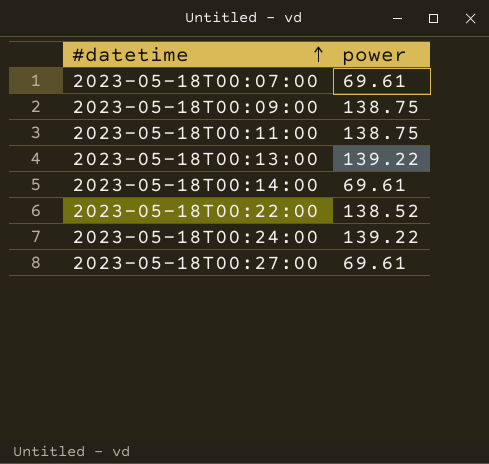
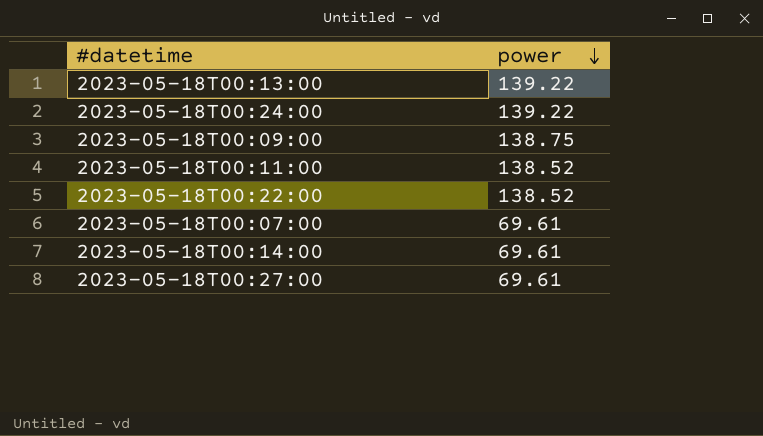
row order: #datetime ascending -> power descending
2023-05-18T00:11:00 | power: 138.75 -> 138.52

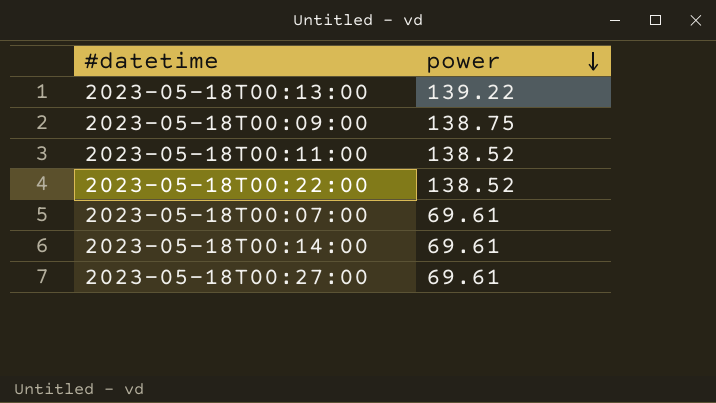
row 2023-05-18T00:24:00: 139.22 -> none

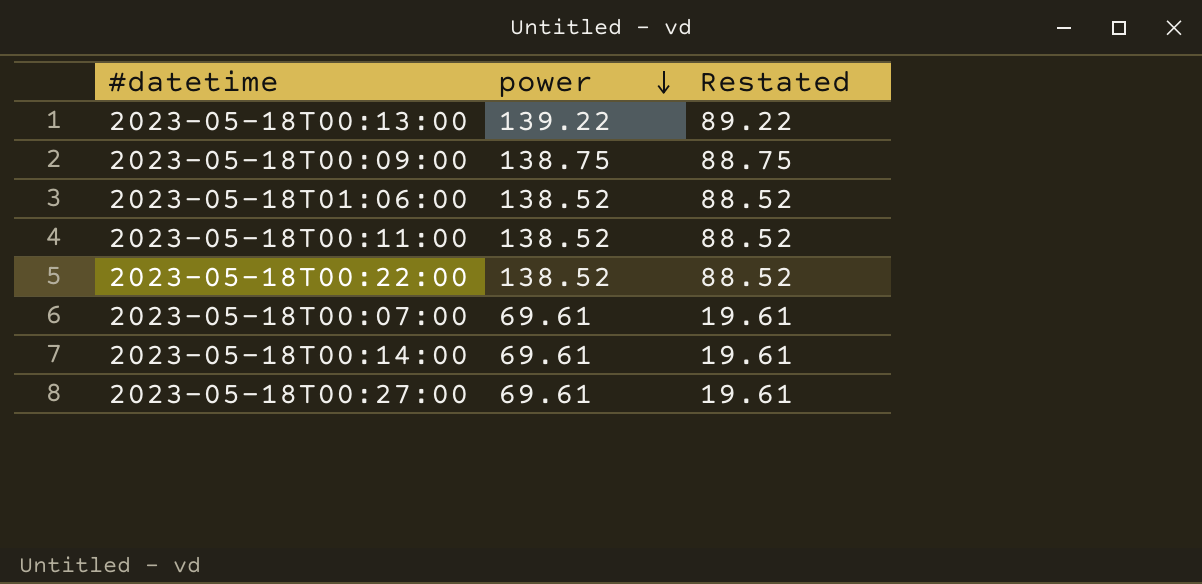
column Restated | formula: none -> [power] - 50
row 2023-05-18T01:06:00: none -> 138.52 | 88.52

